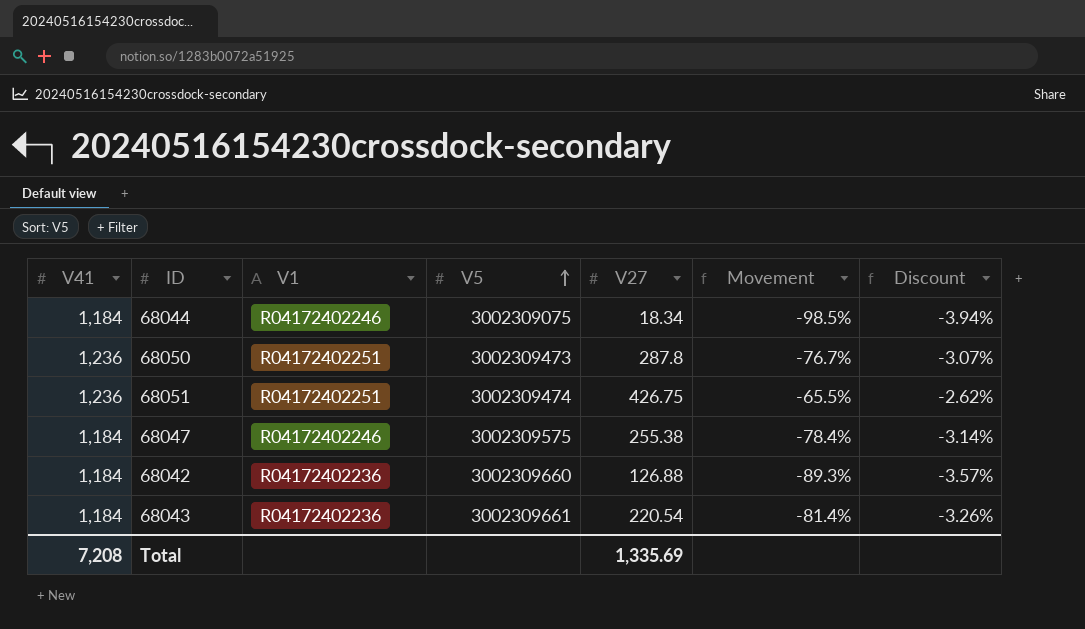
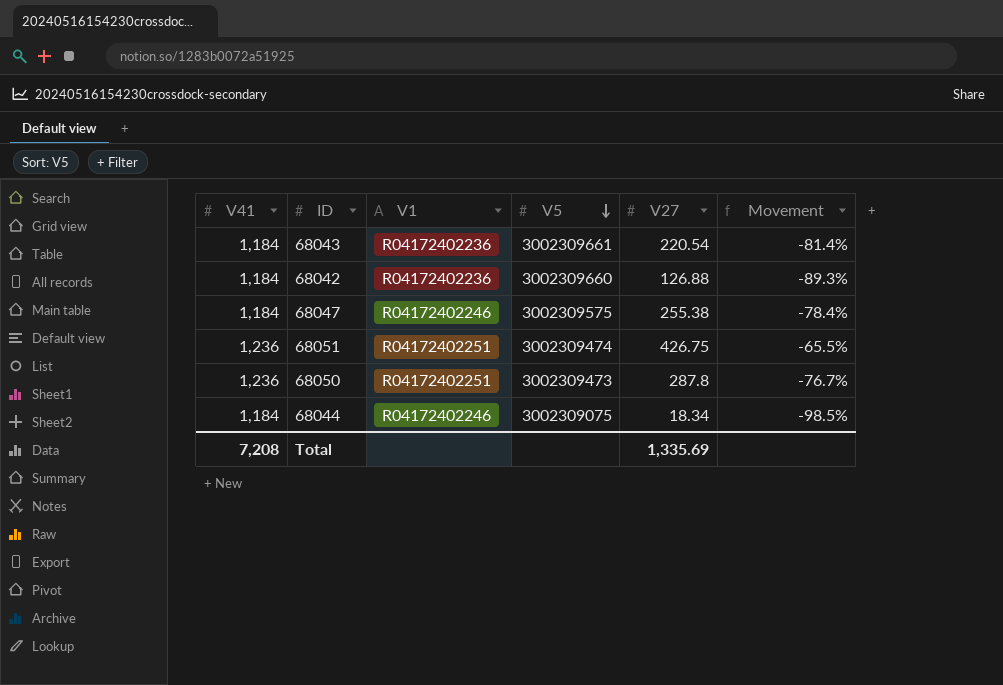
row order: V5 ascending -> V5 descending
column Discount | formula: [Movement] * 0.04 -> none

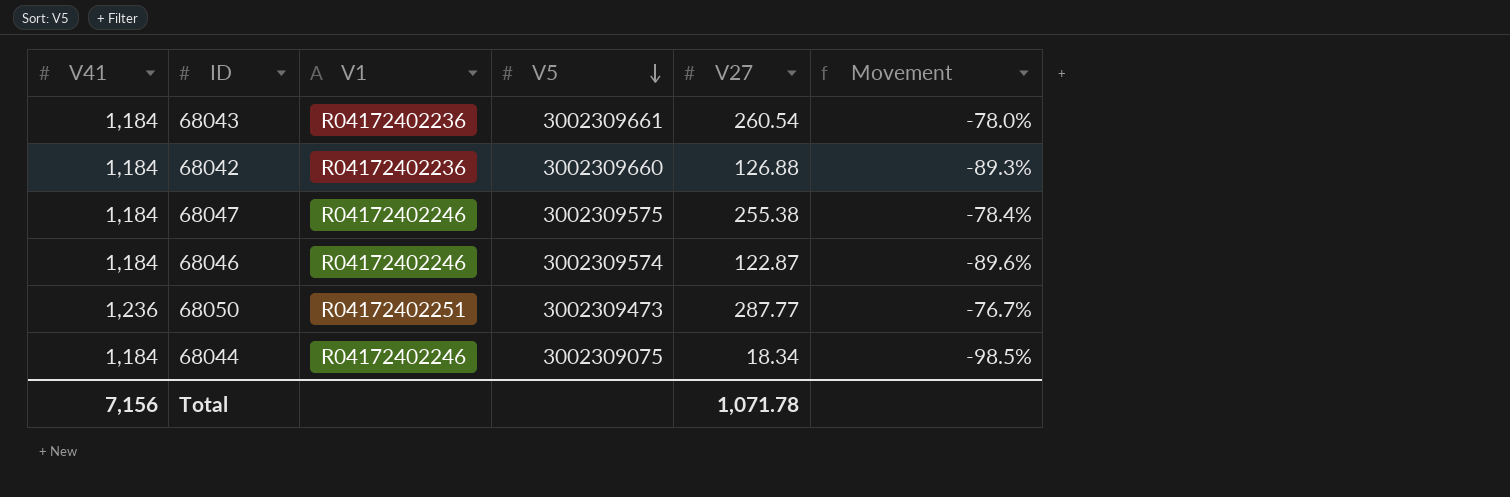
row 68051: 1,236 | R04172402251 | 3002309474 | 426.75 | -65.5% -> none
68043 | V27: 220.54 -> 260.54
68043 | Movement: -81.4% -> -78.0%
row 68046: none -> 1,184 | R04172402246 | 3002309574 | 122.87 | -89.6%
68050 | V27: 287.8 -> 287.77
Total | V41: 7,208 -> 7,156
Total | V27: 1,335.69 -> 1,071.78

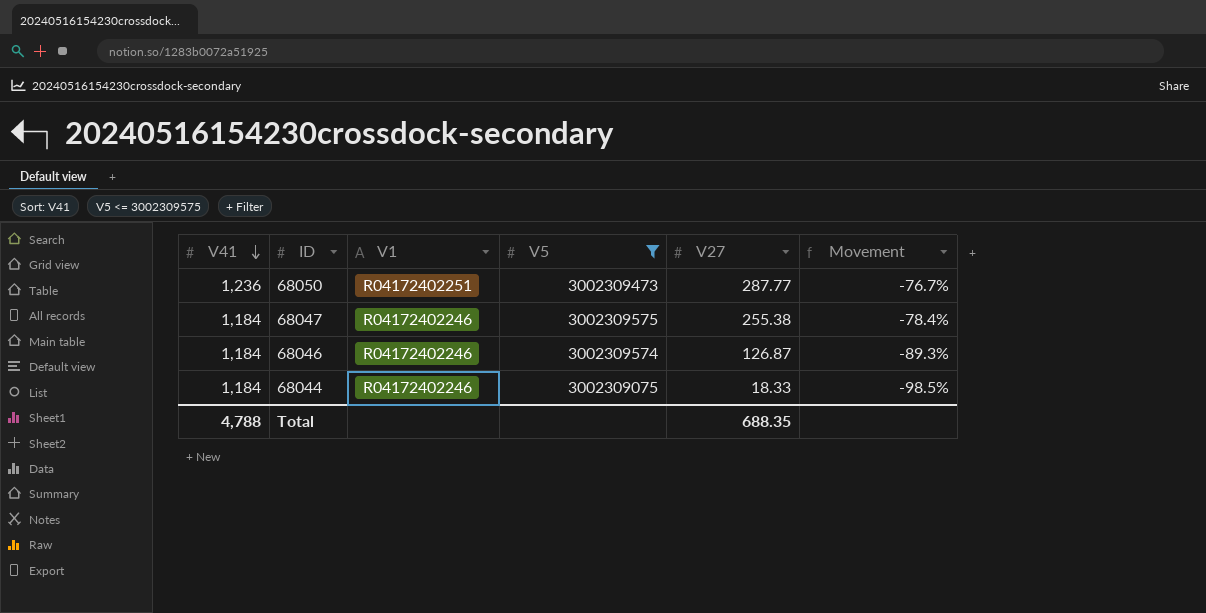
filter: none -> V5 <= 3002309575
row order: V5 descending -> V41 descending
68046 | V27: 122.87 -> 126.87
68046 | Movement: -89.6% -> -89.3%
68044 | V27: 18.34 -> 18.33
Total | V41: 7,156 -> 4,788
Total | V27: 1,071.78 -> 688.35

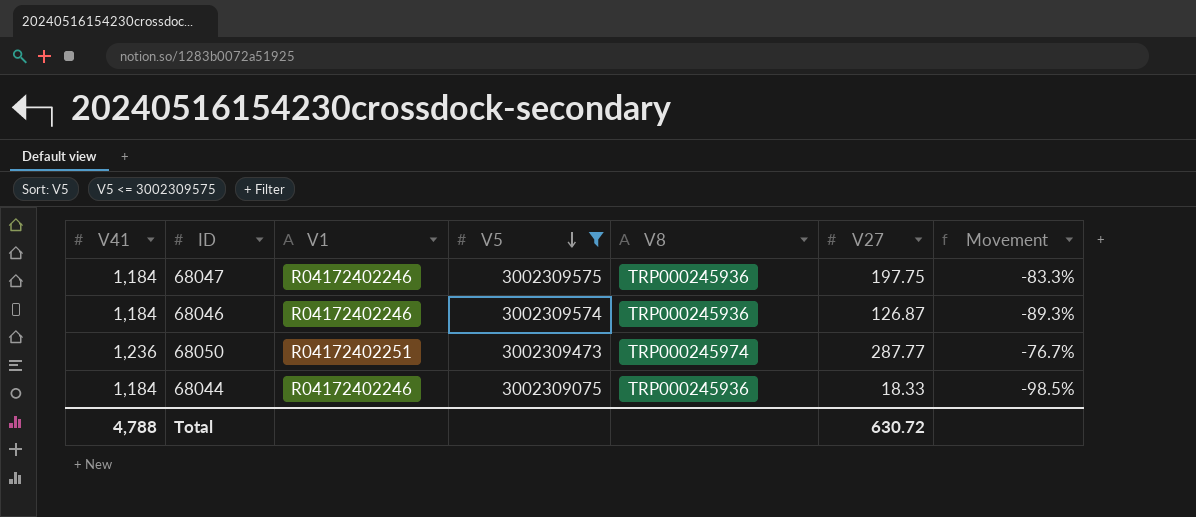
row order: V41 descending -> V5 descending
column V8 | position: none -> 5
68047 | V27: 255.38 -> 197.75
68047 | Movement: -78.4% -> -83.3%
Total | V27: 688.35 -> 630.72

